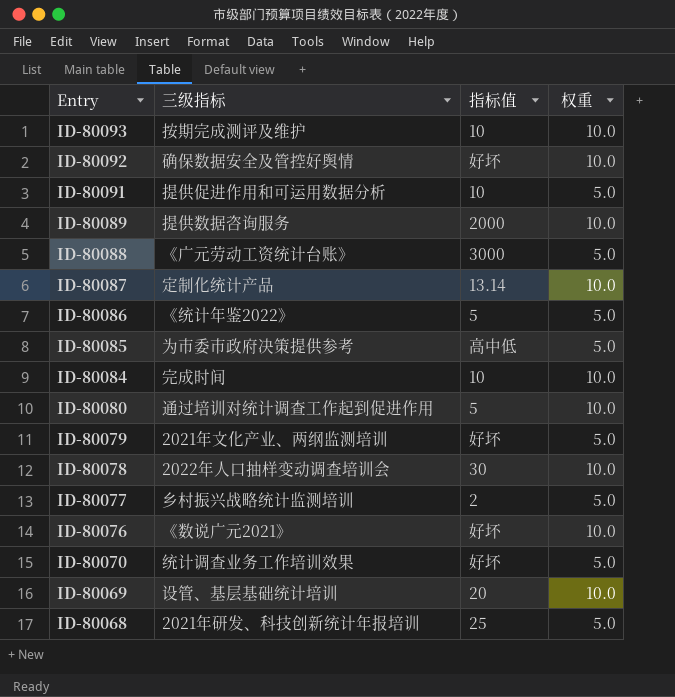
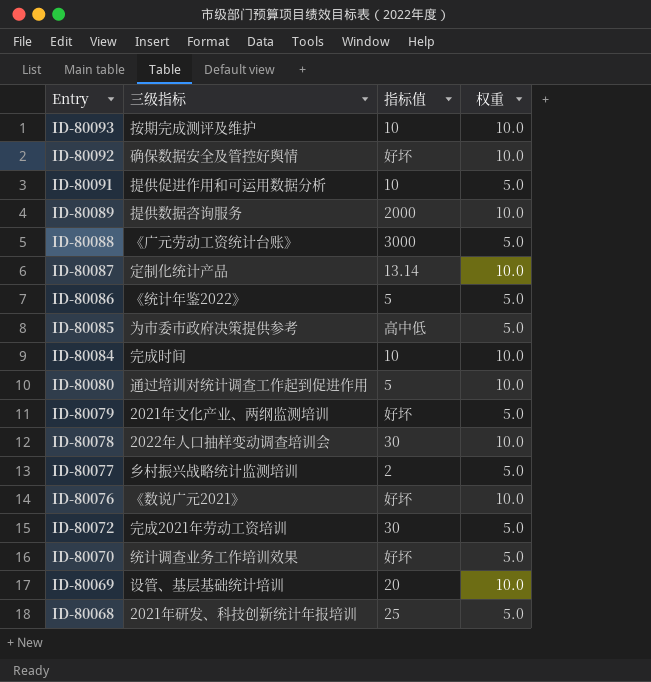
row ID-80072: none -> 完成2021年劳动工资培训 | 30 | 5.0

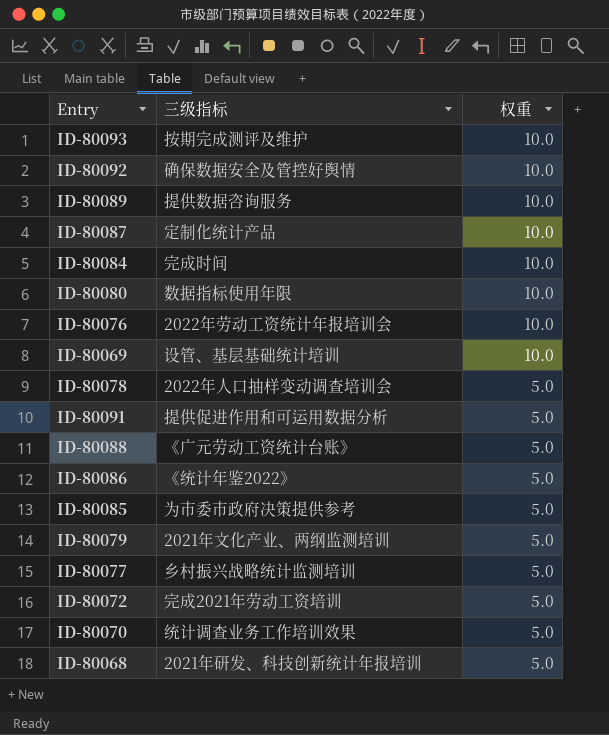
row order: Entry descending -> 权重 descending
column 指标值 | position: 3 -> none
ID-80080 | 三级指标: 通过培训对统计调查工作起到促进作用 -> 数据指标使用年限
ID-80076 | 三级指标: 《数说广元2021》 -> 2022年劳动工资统计年报培训会
ID-80078 | 权重: 10.0 -> 5.0

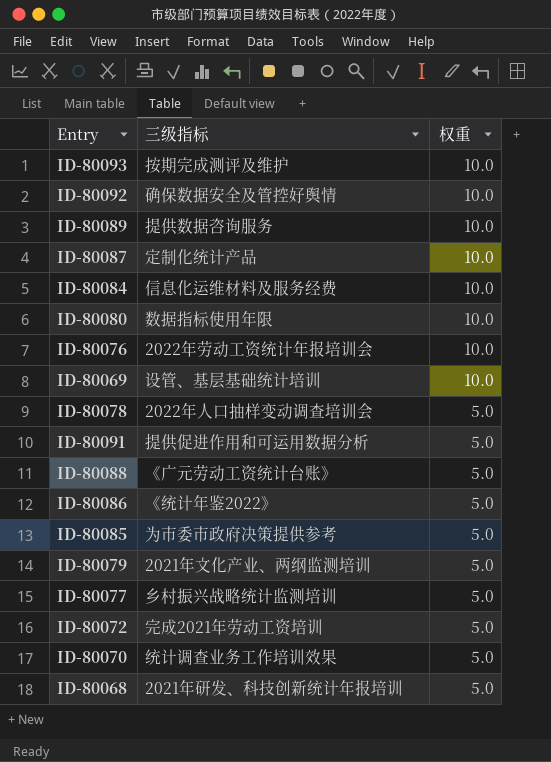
ID-80084 | 三级指标: 完成时间 -> 信息化运维材料及服务经费

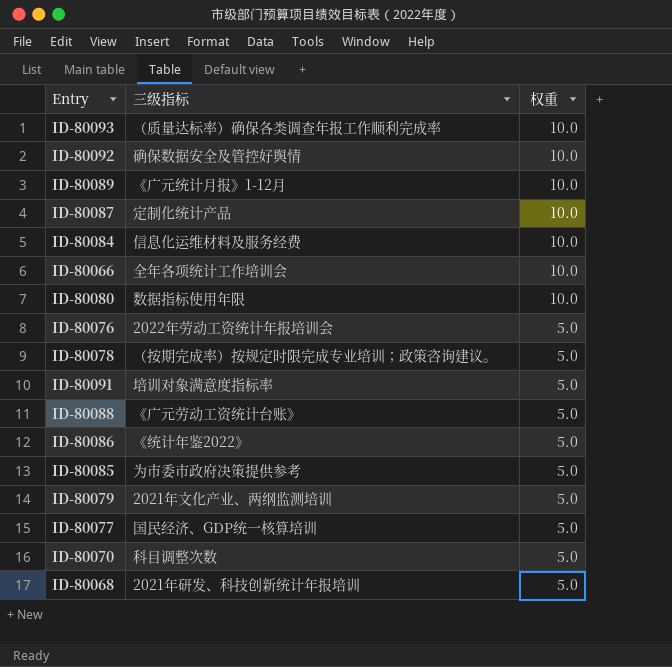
row ID-80069: 设管、基层基础统计培训 | 10.0 -> none
row ID-80072: 完成2021年劳动工资培训 | 5.0 -> none
ID-80093 | 三级指标: 按期完成测评及维护 -> （质量达标率）确保各类调查年报工作顺利完成率
ID-80089 | 三级指标: 提供数据咨询服务 -> 《广元统计月报》1-12月
row ID-80066: none -> 全年各项统计工作培训会 | 10.0
ID-80076 | 权重: 10.0 -> 5.0
ID-80078 | 三级指标: 2022年人口抽样变动调查培训会 -> （按期完成率）按规定时限完成专业培训；政策咨询建议。
ID-80091 | 三级指标: 提供促进作用和可运用数据分析 -> 培训对象满意度指标率
ID-80077 | 三级指标: 乡村振兴战略统计监测培训 -> 国民经济、GDP统一核算培训
ID-80070 | 三级指标: 统计调查业务工作培训效果 -> 科目调整次数

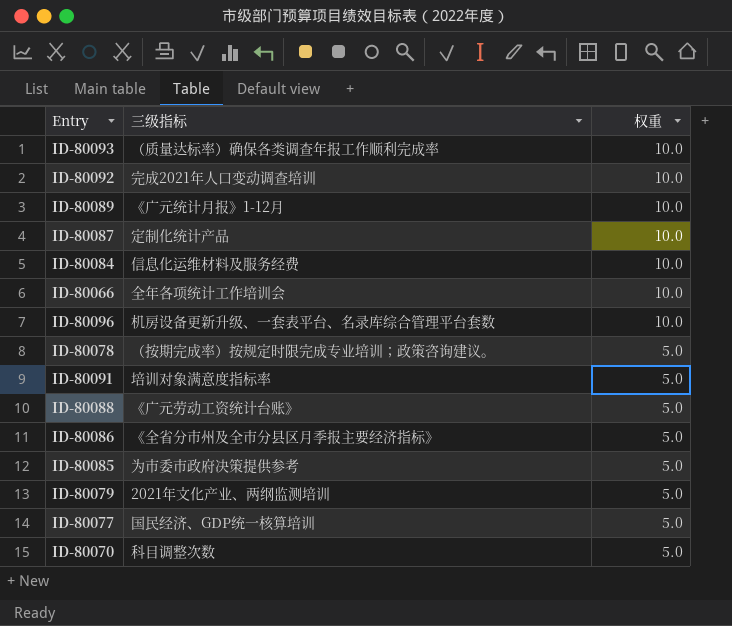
row ID-80080: 数据指标使用年限 | 10.0 -> none
row ID-80076: 2022年劳动工资统计年报培训会 | 5.0 -> none
row ID-80068: 2021年研发、科技创新统计年报培训 | 5.0 -> none
ID-80092 | 三级指标: 确保数据安全及管控好舆情 -> 完成2021年人口变动调查培训
row ID-80096: none -> 机房设备更新升级、一套表平台、名录库综合管理平台套数 | 10.0
ID-80086 | 三级指标: 《统计年鉴2022》 -> 《全省分市州及全市分县区月季报主要经济指标》

